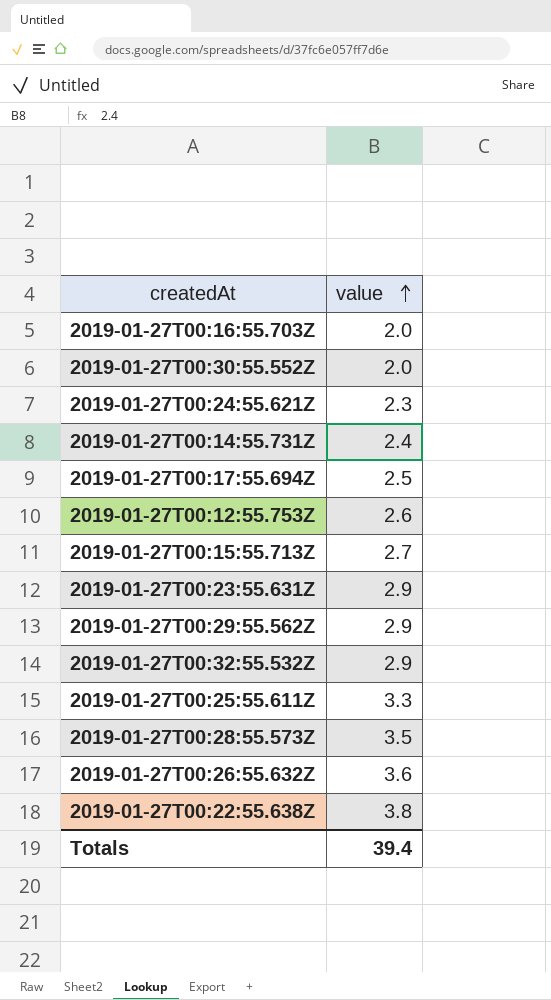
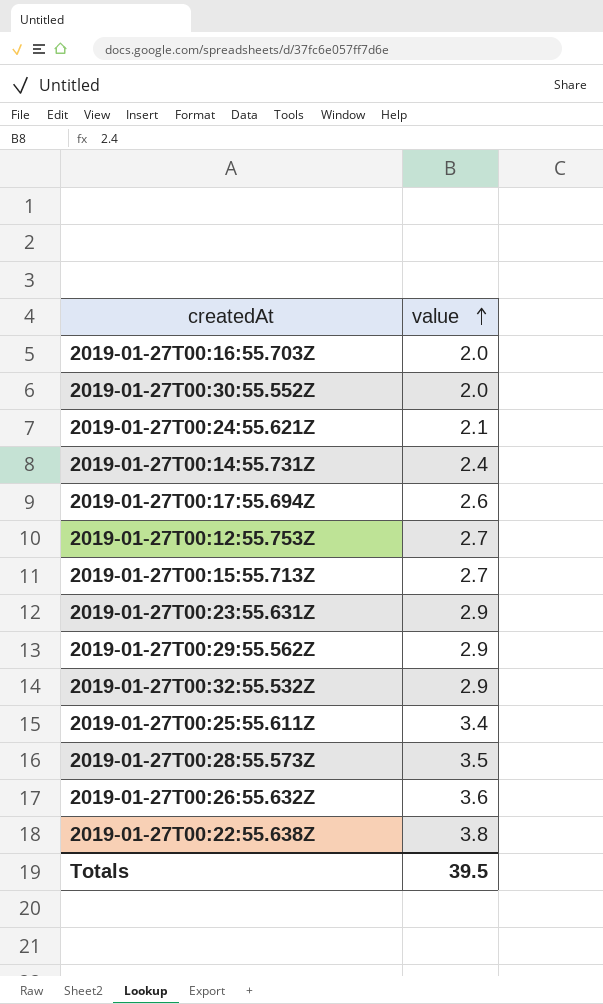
2019-01-27T00:24:55.621Z | value: 2.3 -> 2.1
2019-01-27T00:17:55.694Z | value: 2.5 -> 2.6
2019-01-27T00:12:55.753Z | value: 2.6 -> 2.7
2019-01-27T00:25:55.611Z | value: 3.3 -> 3.4
Totals | value: 39.4 -> 39.5

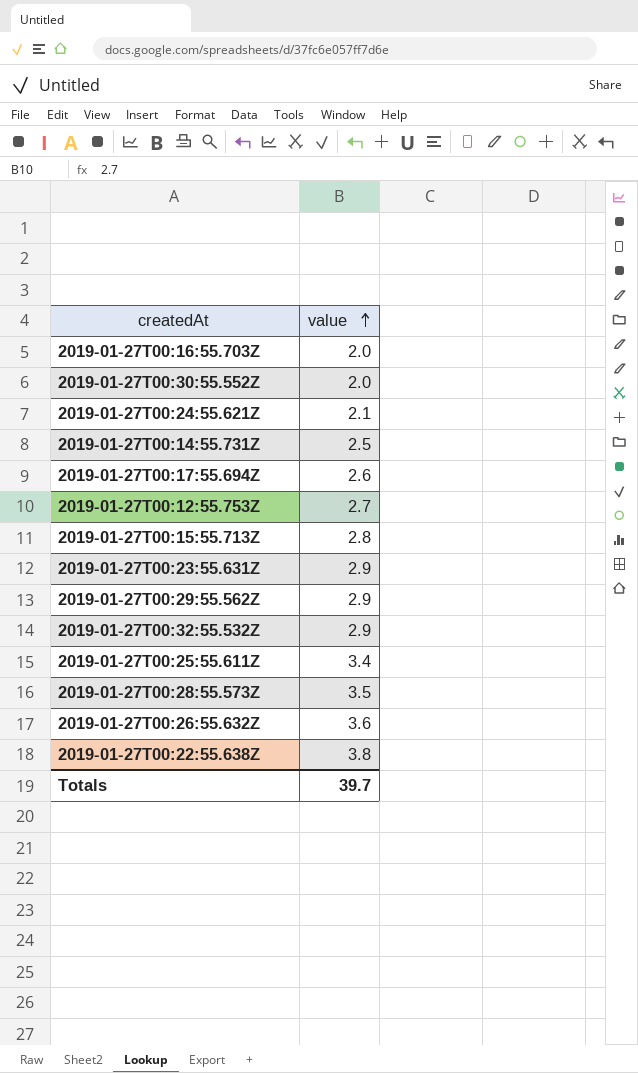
2019-01-27T00:14:55.731Z | value: 2.4 -> 2.5
2019-01-27T00:15:55.713Z | value: 2.7 -> 2.8
Totals | value: 39.5 -> 39.7

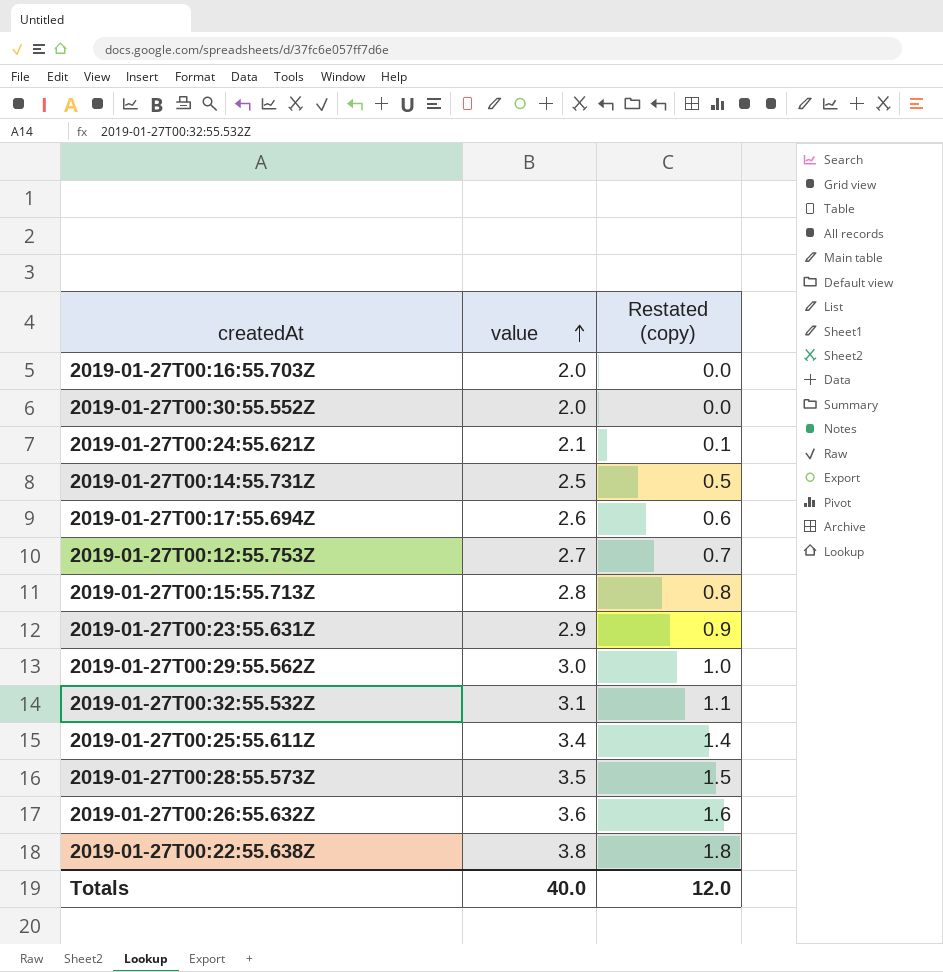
column Restated (copy) | formula: none -> [value] - 2
2019-01-27T00:29:55.562Z | value: 2.9 -> 3.0
2019-01-27T00:32:55.532Z | value: 2.9 -> 3.1
Totals | value: 39.7 -> 40.0

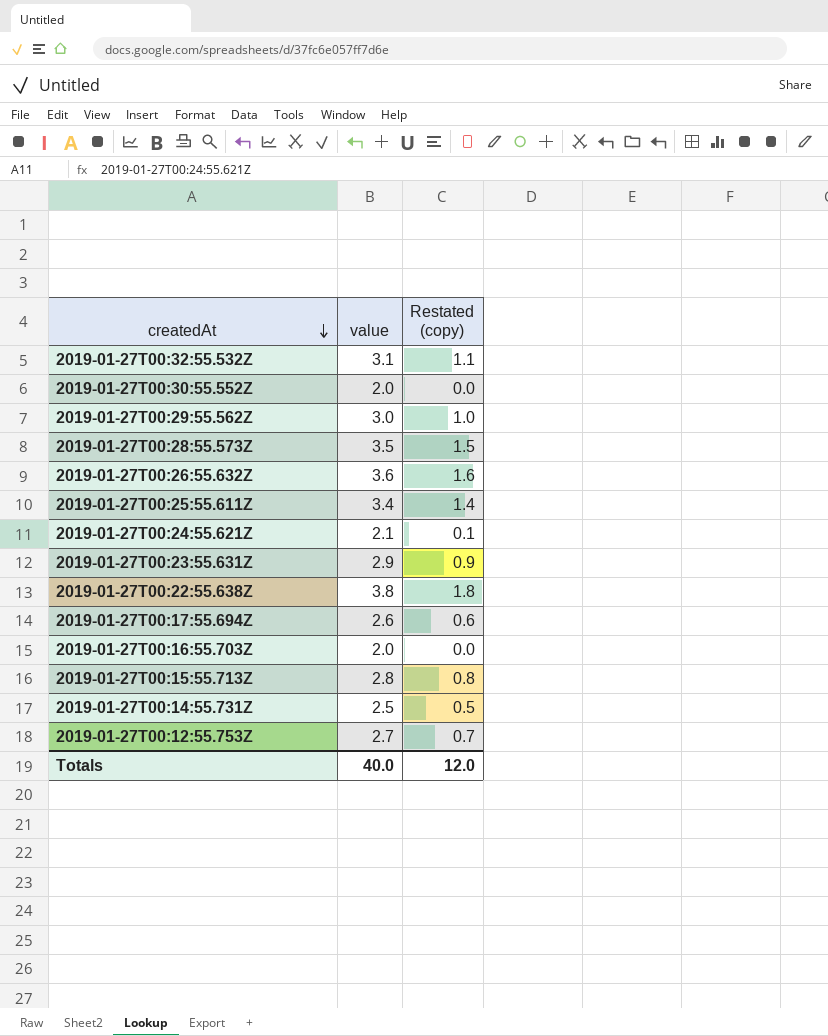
row order: value ascending -> createdAt descending

